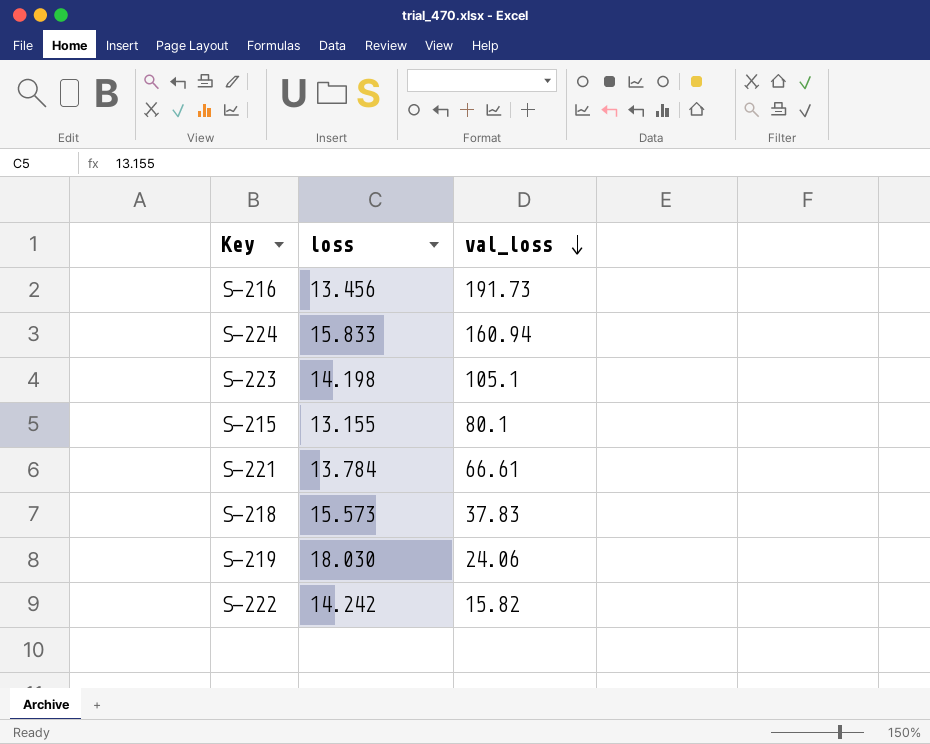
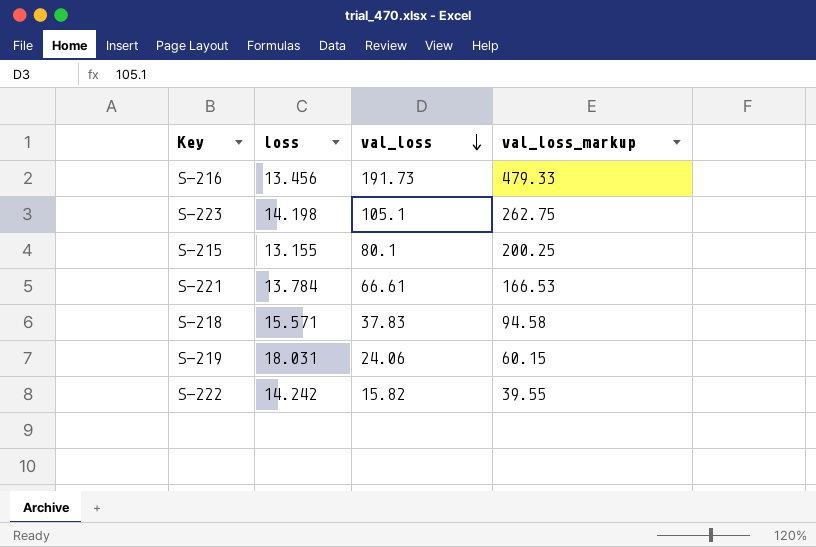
column val_loss_markup | formula: none -> [val_loss] * 2.5
row S-224: 15.833 | 160.94 -> none
S-218 | loss: 15.573 -> 15.571
S-219 | loss: 18.030 -> 18.031

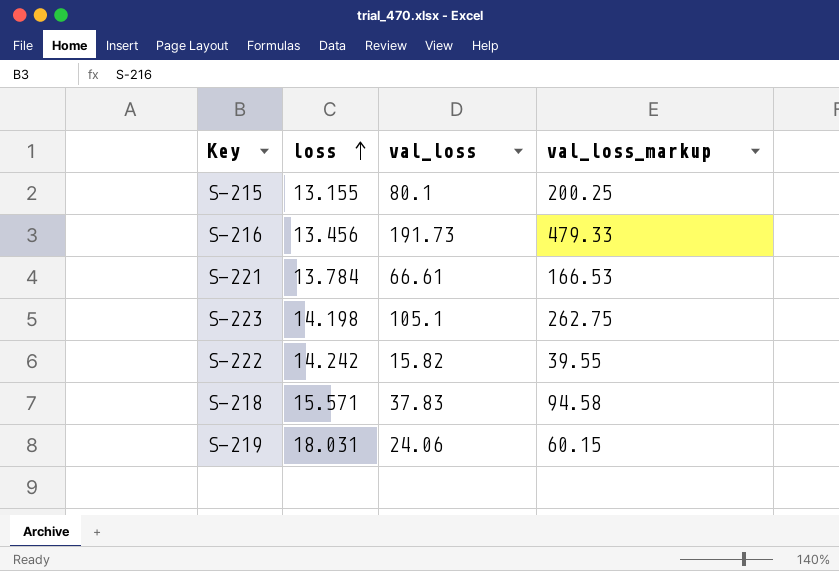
row order: val_loss descending -> loss ascending

